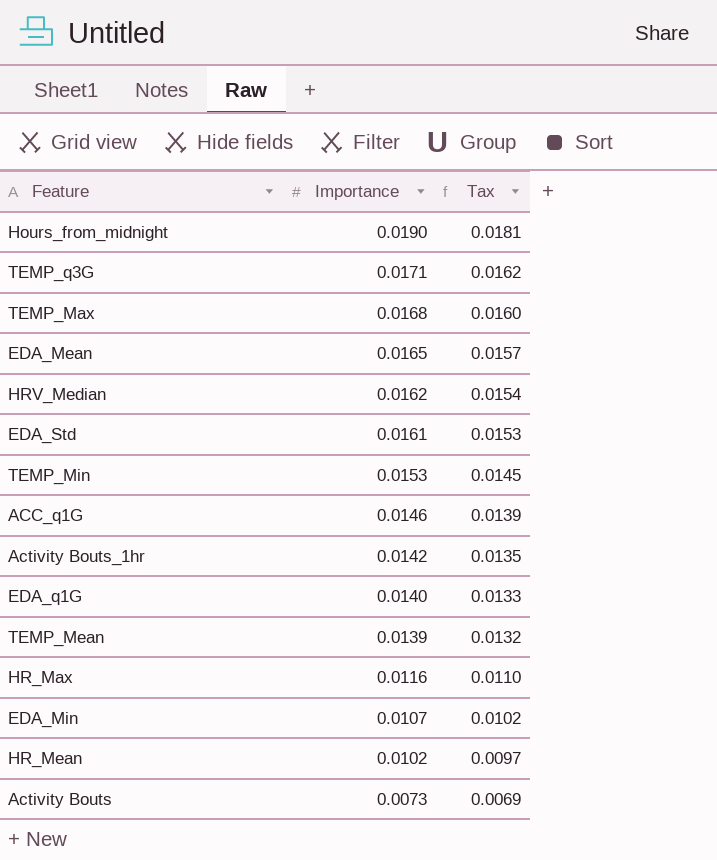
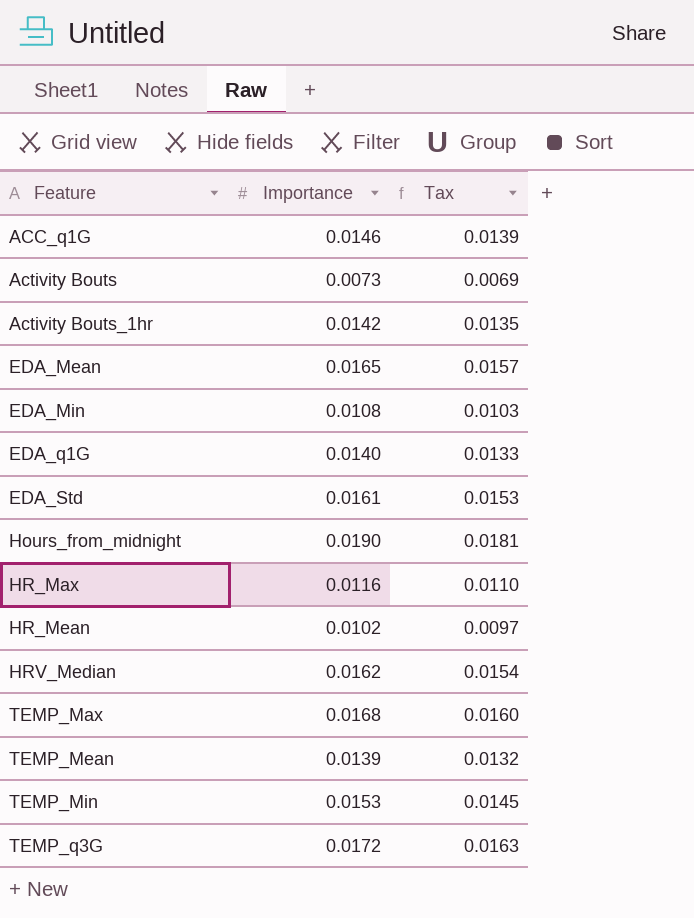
row order: Importance descending -> Feature ascending
EDA_Min | Importance: 0.0107 -> 0.0108
EDA_Min | Tax: 0.0102 -> 0.0103
TEMP_q3G | Importance: 0.0171 -> 0.0172
TEMP_q3G | Tax: 0.0162 -> 0.0163

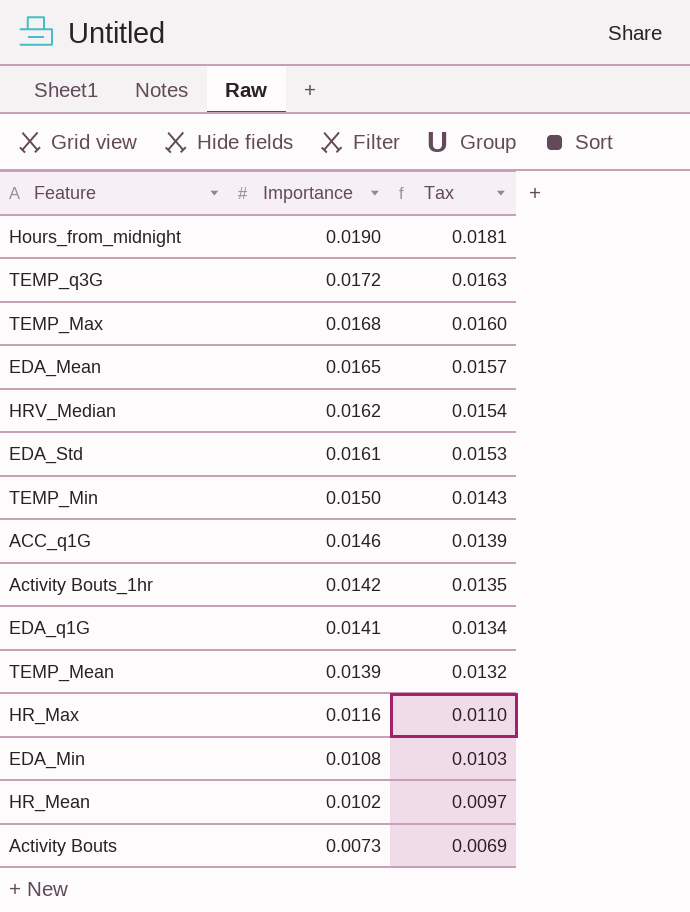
row order: Feature ascending -> Importance descending
TEMP_Min | Importance: 0.0153 -> 0.0150
TEMP_Min | Tax: 0.0145 -> 0.0143
EDA_q1G | Importance: 0.0140 -> 0.0141
EDA_q1G | Tax: 0.0133 -> 0.0134

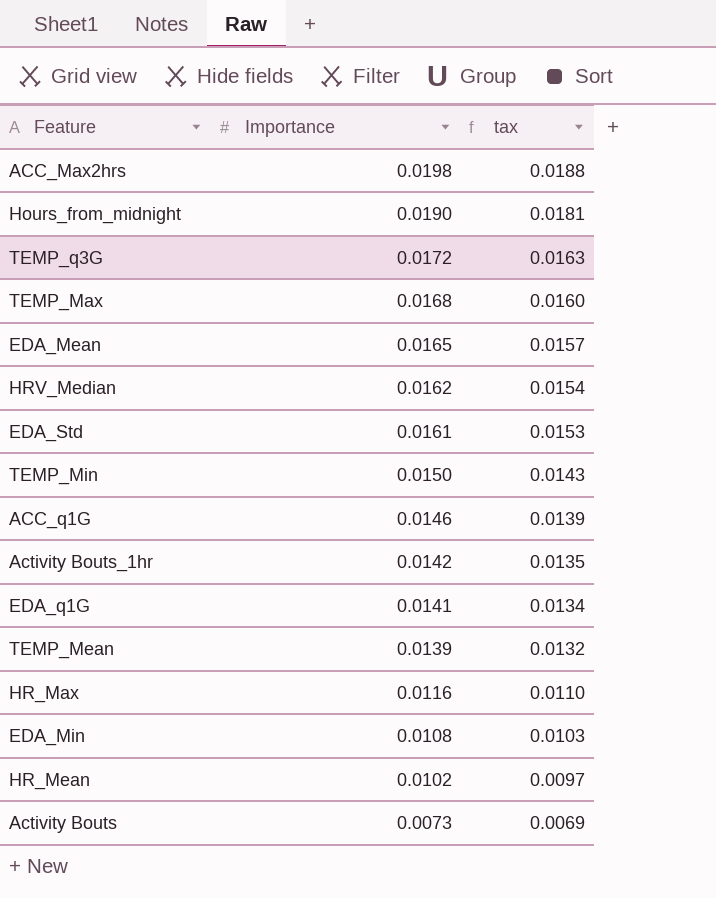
column name: Tax -> tax
row ACC_Max2hrs: none -> 0.0198 | 0.0188

